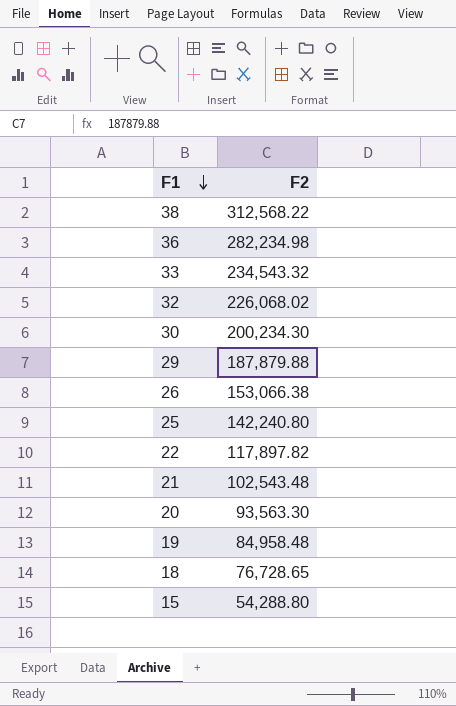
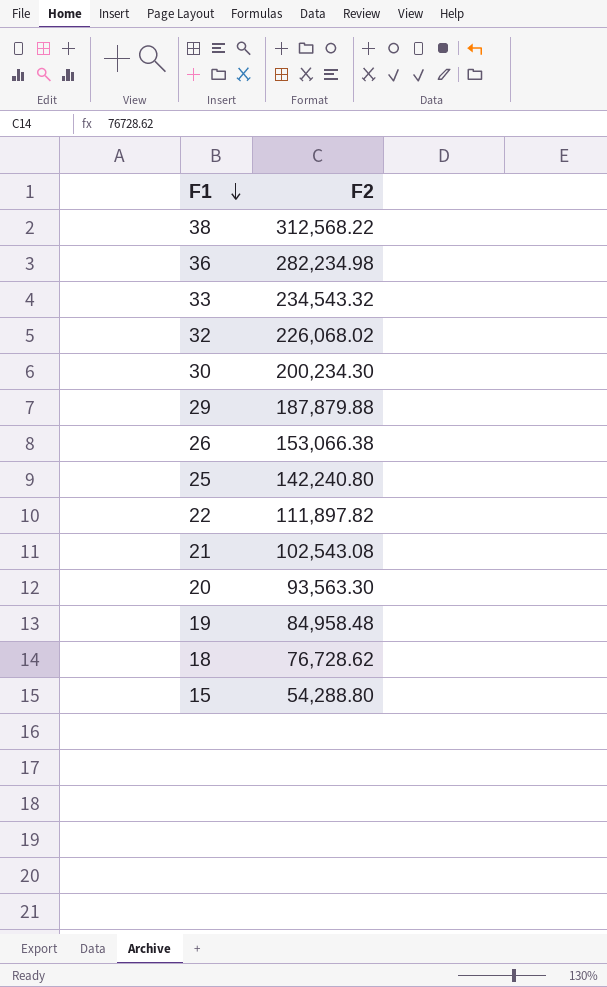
22 | F2: 117,897.82 -> 111,897.82
21 | F2: 102,543.48 -> 102,543.08
18 | F2: 76,728.65 -> 76,728.62

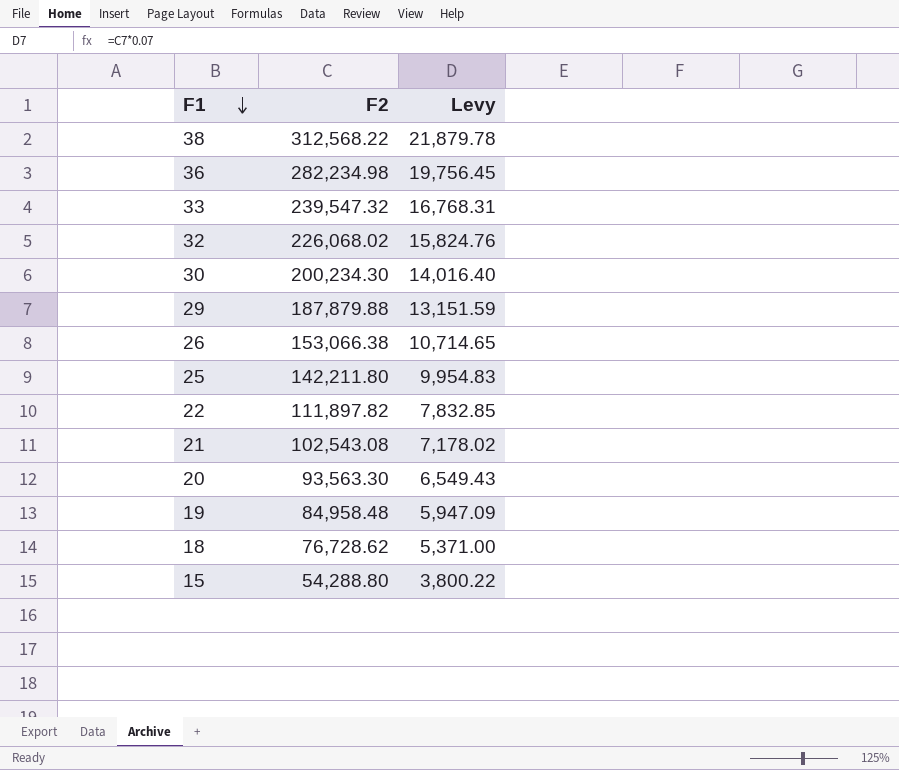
column Levy | formula: none -> [F2] * 0.07
33 | F2: 234,543.32 -> 239,547.32
25 | F2: 142,240.80 -> 142,211.80

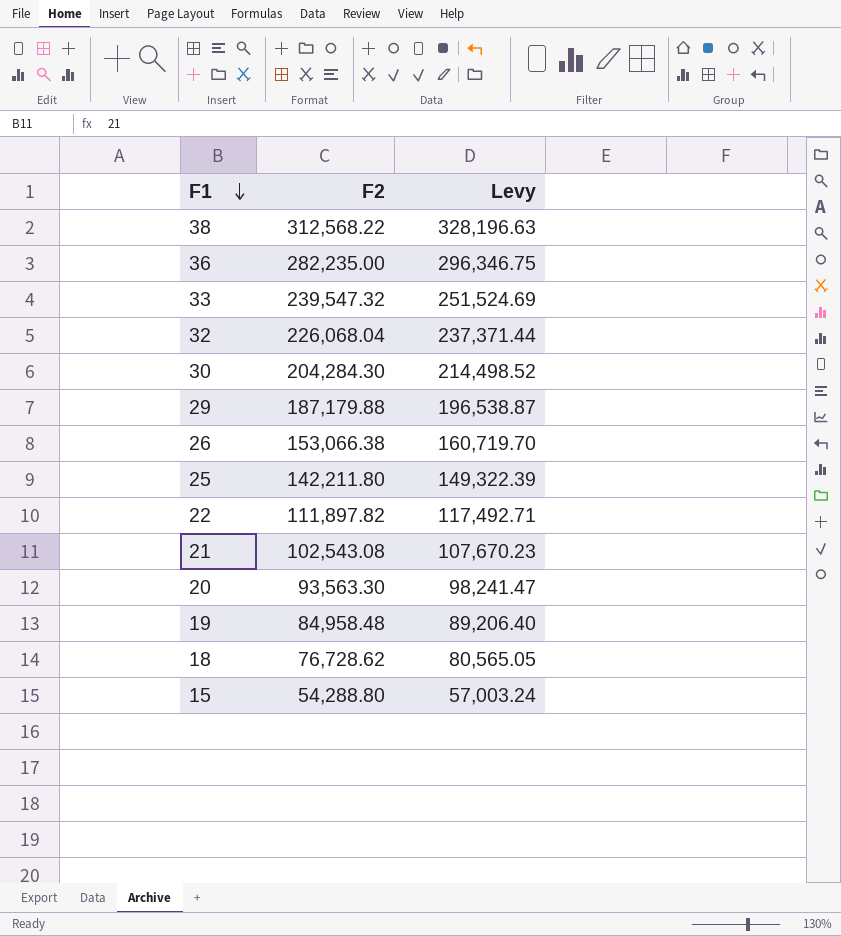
column Levy | formula: [F2] * 0.07 -> [F2] * 1.05
36 | F2: 282,234.98 -> 282,235.00
32 | F2: 226,068.02 -> 226,068.04
30 | F2: 200,234.30 -> 204,284.30
29 | F2: 187,879.88 -> 187,179.88

